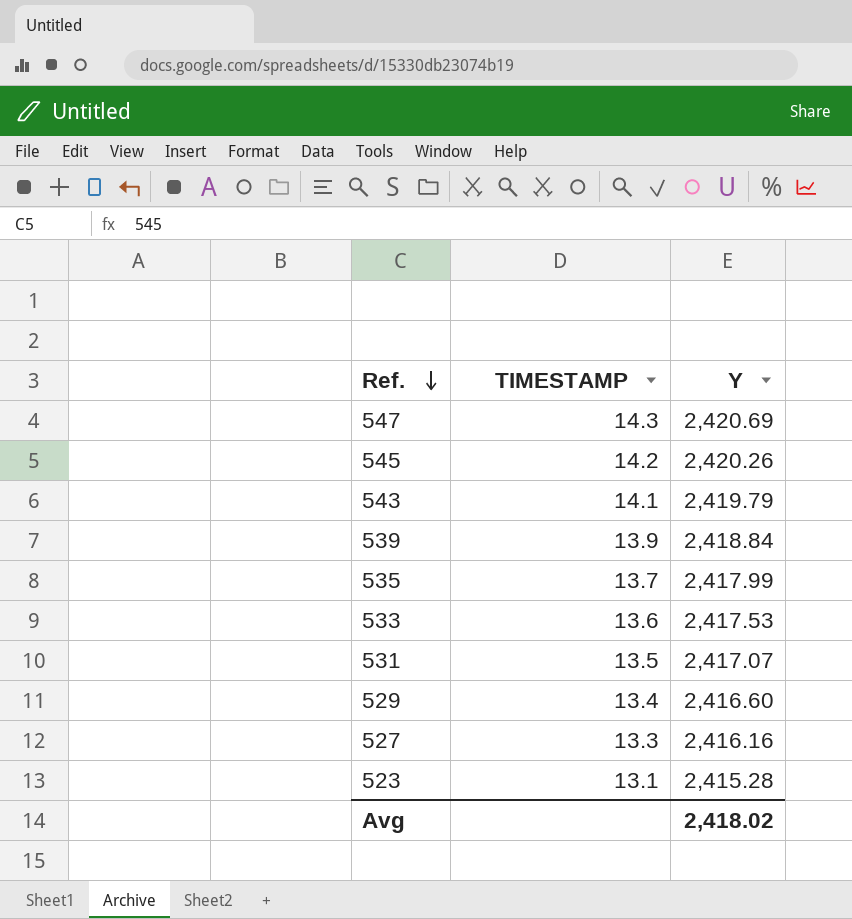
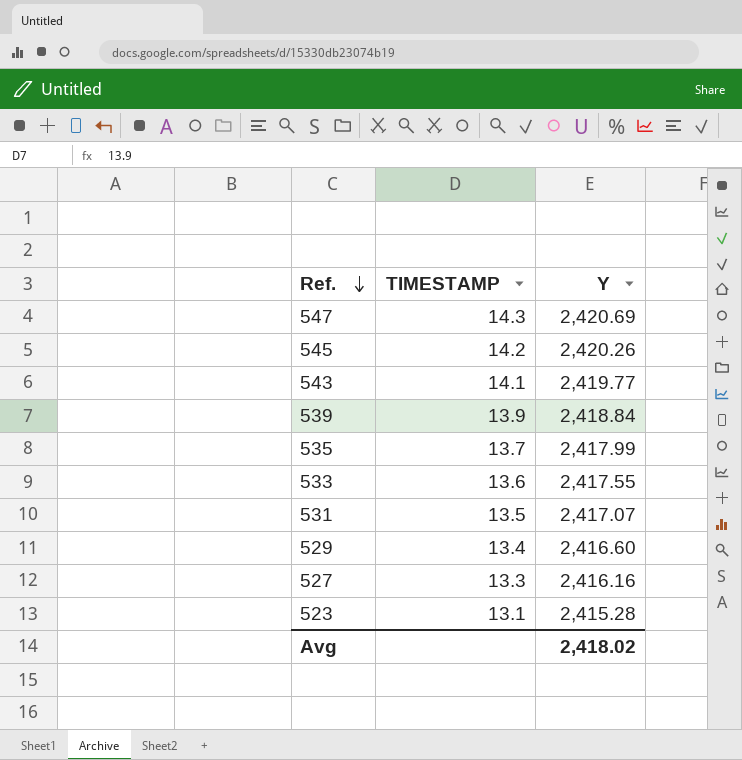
543 | Y: 2,419.79 -> 2,419.77
533 | Y: 2,417.53 -> 2,417.55

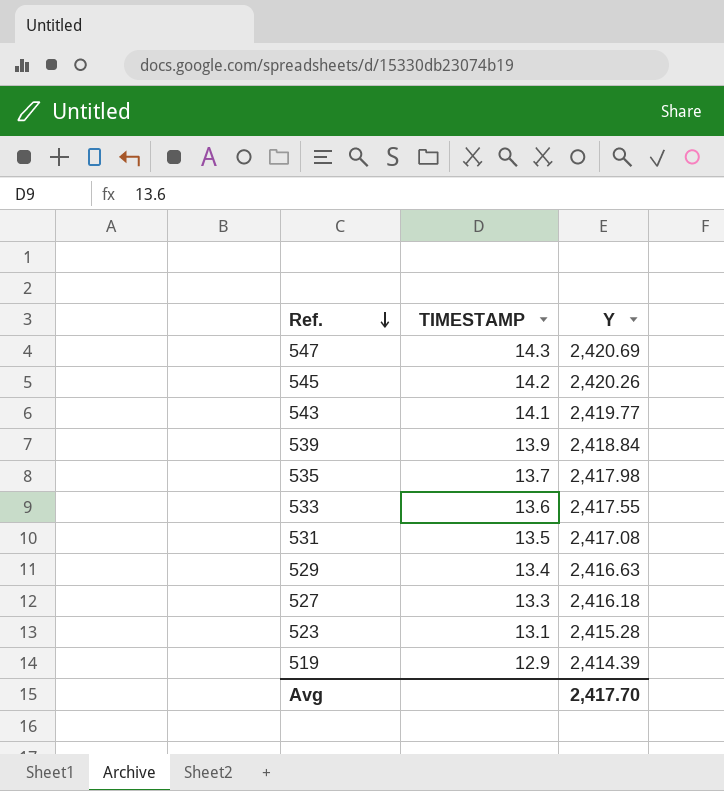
535 | Y: 2,417.99 -> 2,417.98
531 | Y: 2,417.07 -> 2,417.08
529 | Y: 2,416.60 -> 2,416.63
527 | Y: 2,416.16 -> 2,416.18
row 519: none -> 12.9 | 2,414.39
Avg | Y: 2,418.02 -> 2,417.70

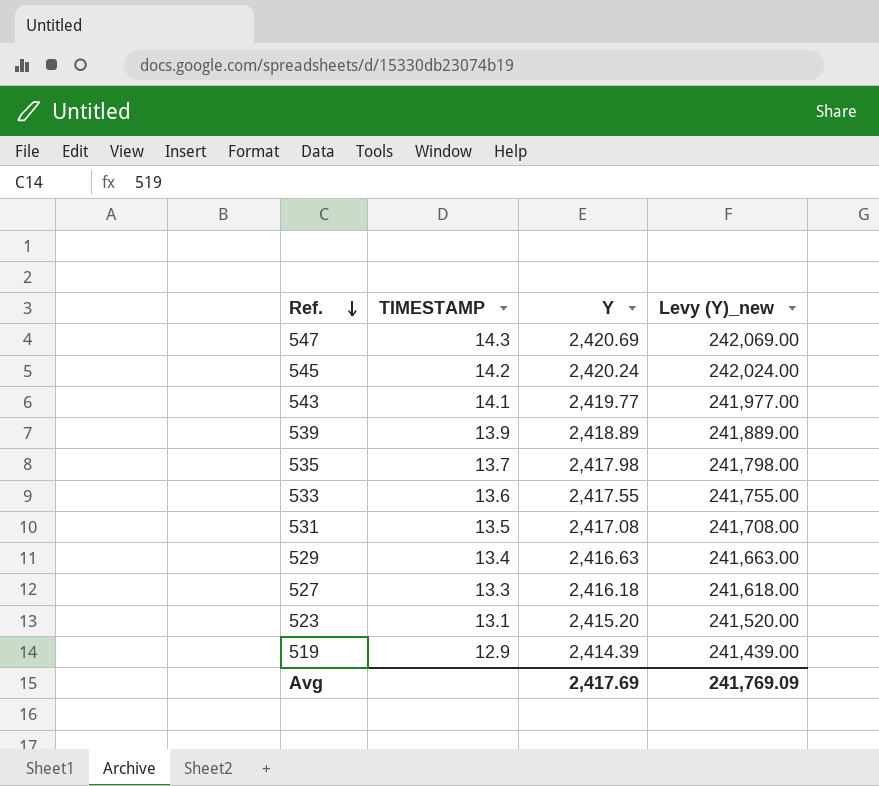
column Levy (Y)_new | formula: none -> [Y] * 100
545 | Y: 2,420.26 -> 2,420.24
539 | Y: 2,418.84 -> 2,418.89
523 | Y: 2,415.28 -> 2,415.20
Avg | Y: 2,417.70 -> 2,417.69

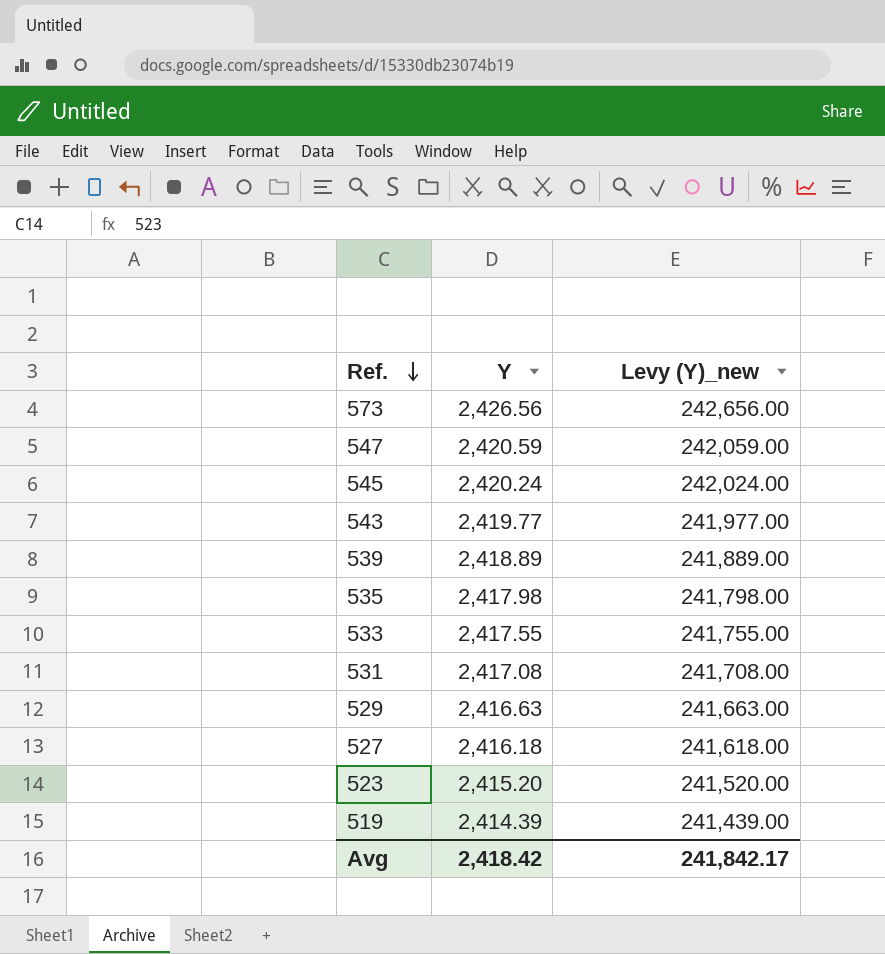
column TIMESTAMP | position: 2 -> none
row 573: none -> 2,426.56 | 242,656.00
547 | Y: 2,420.69 -> 2,420.59
547 | Levy (Y)_new: 242,069.00 -> 242,059.00
Avg | Y: 2,417.69 -> 2,418.42
Avg | Levy (Y)_new: 241,769.09 -> 241,842.17

